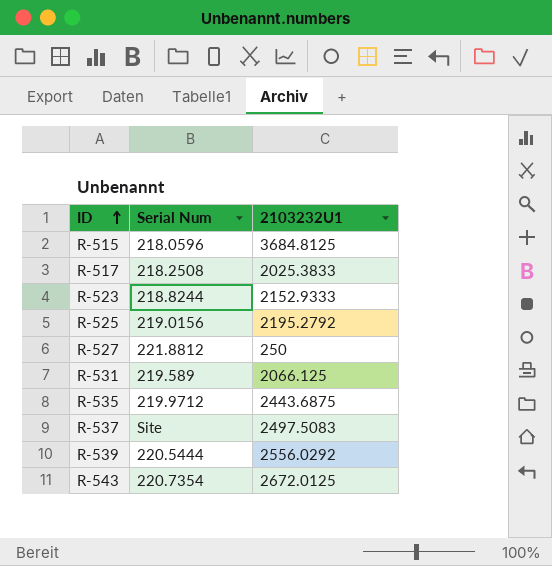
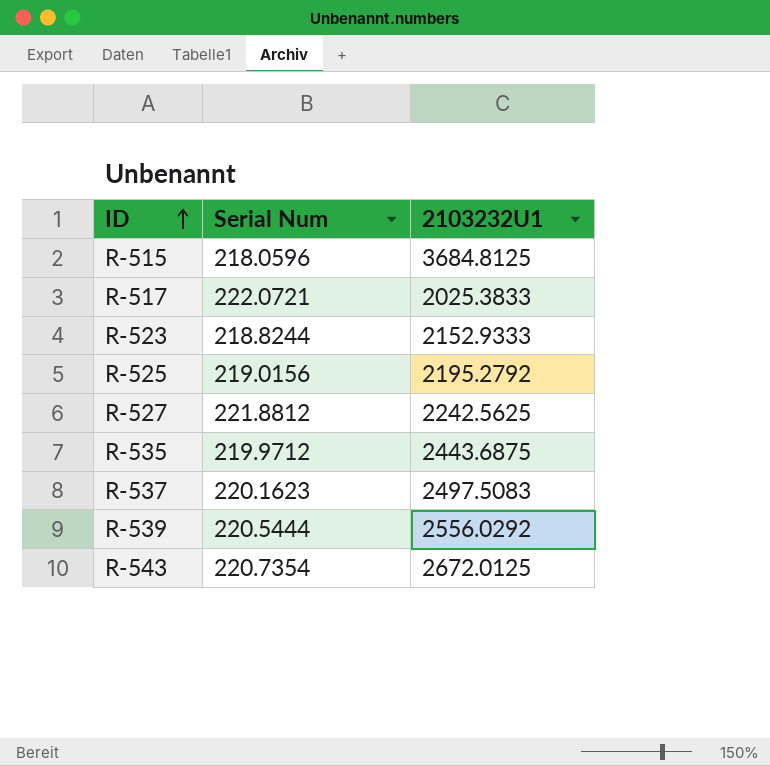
row R-531: 219.589 | 2066.125 -> none
R-517 | Serial Num: 218.2508 -> 222.0721
R-527 | 2103232U1: 250 -> 2242.5625
R-537 | Serial Num: Site -> 220.1623

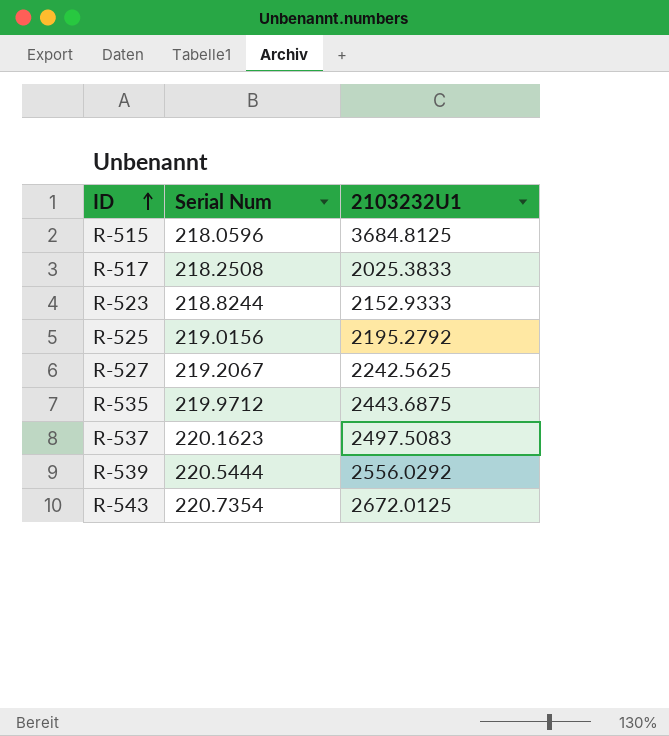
R-517 | Serial Num: 222.0721 -> 218.2508
R-527 | Serial Num: 221.8812 -> 219.2067

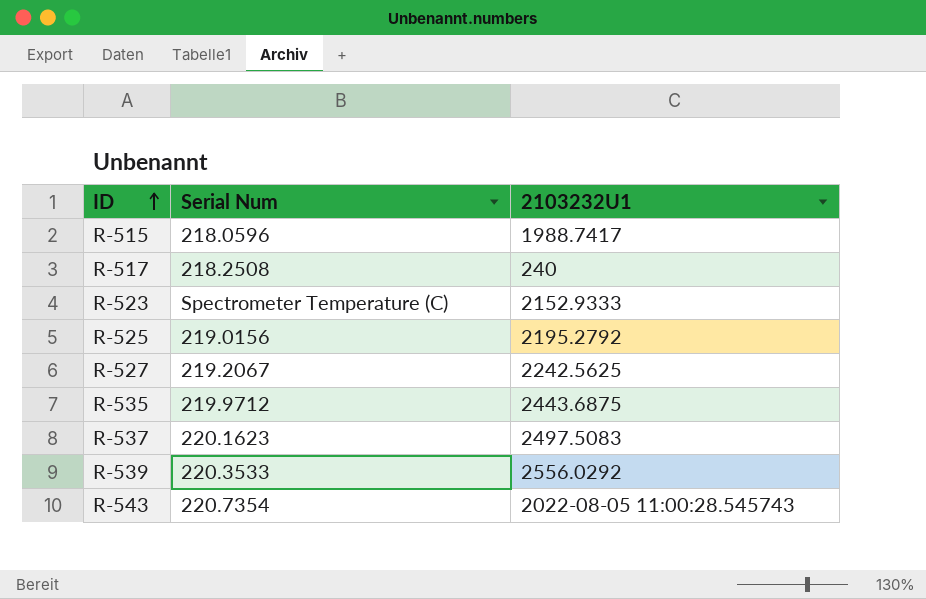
R-515 | 2103232U1: 3684.8125 -> 1988.7417
R-517 | 2103232U1: 2025.3833 -> 240
R-523 | Serial Num: 218.8244 -> Spectrometer Temperature (C)
R-539 | Serial Num: 220.5444 -> 220.3533
R-543 | 2103232U1: 2672.0125 -> 2022-08-05 11:00:28.545743

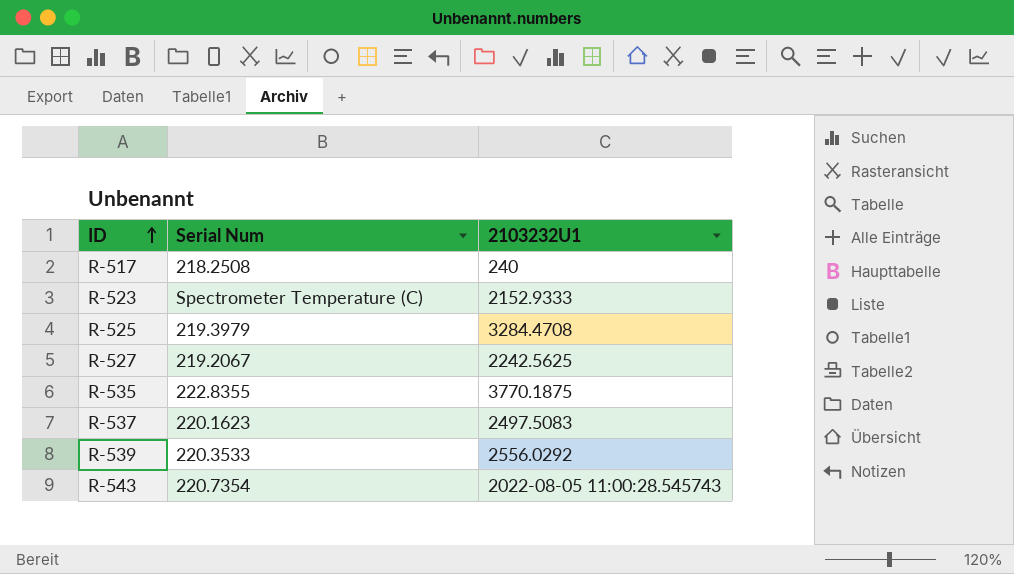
row R-515: 218.0596 | 1988.7417 -> none
R-525 | Serial Num: 219.0156 -> 219.3979
R-525 | 2103232U1: 2195.2792 -> 3284.4708
R-535 | Serial Num: 219.9712 -> 222.8355
R-535 | 2103232U1: 2443.6875 -> 3770.1875

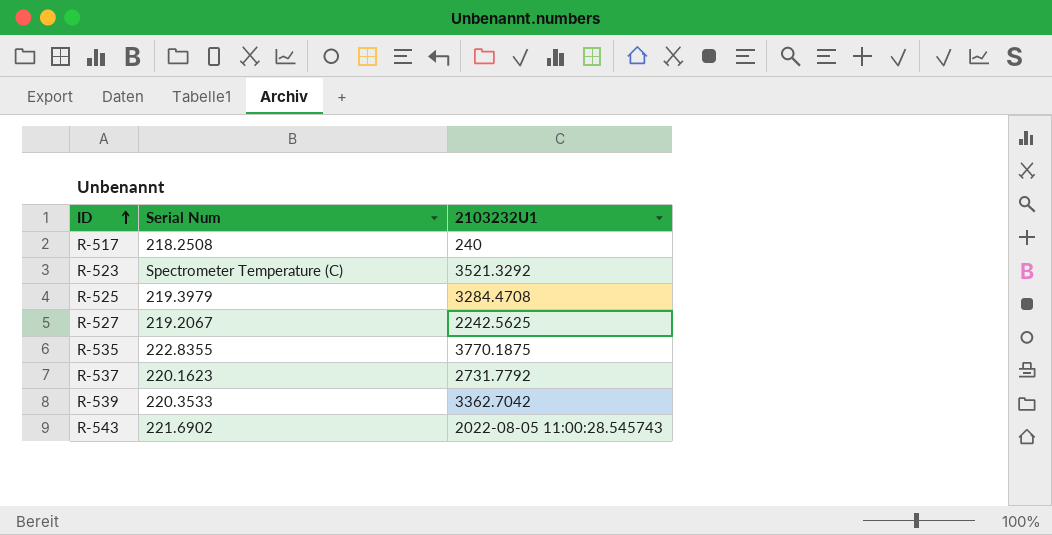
R-523 | 2103232U1: 2152.9333 -> 3521.3292
R-537 | 2103232U1: 2497.5083 -> 2731.7792
R-539 | 2103232U1: 2556.0292 -> 3362.7042
R-543 | Serial Num: 220.7354 -> 221.6902

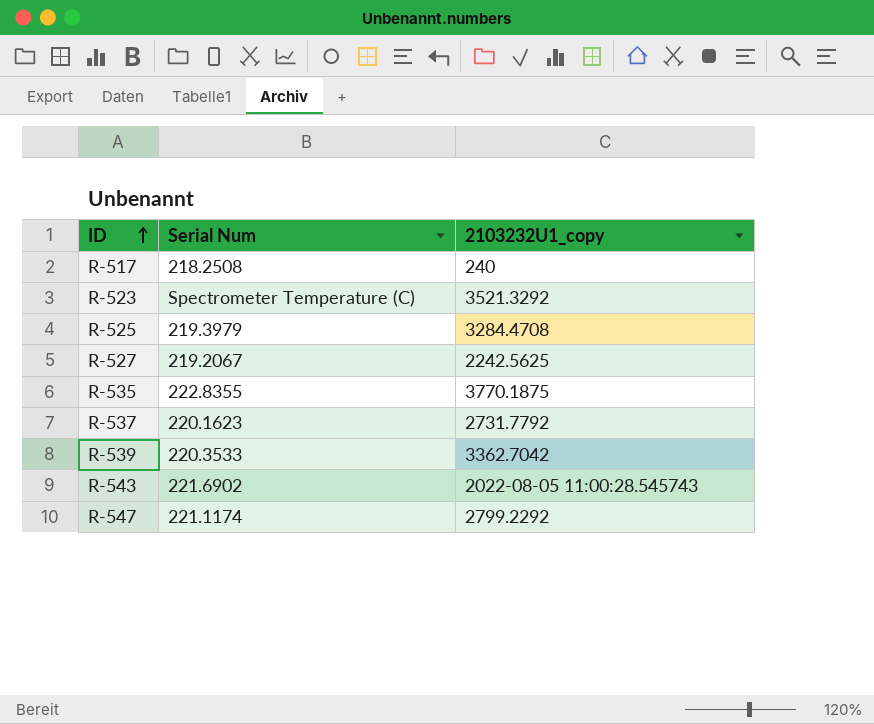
column name: 2103232U1 -> 2103232U1_copy
row R-547: none -> 221.1174 | 2799.2292

